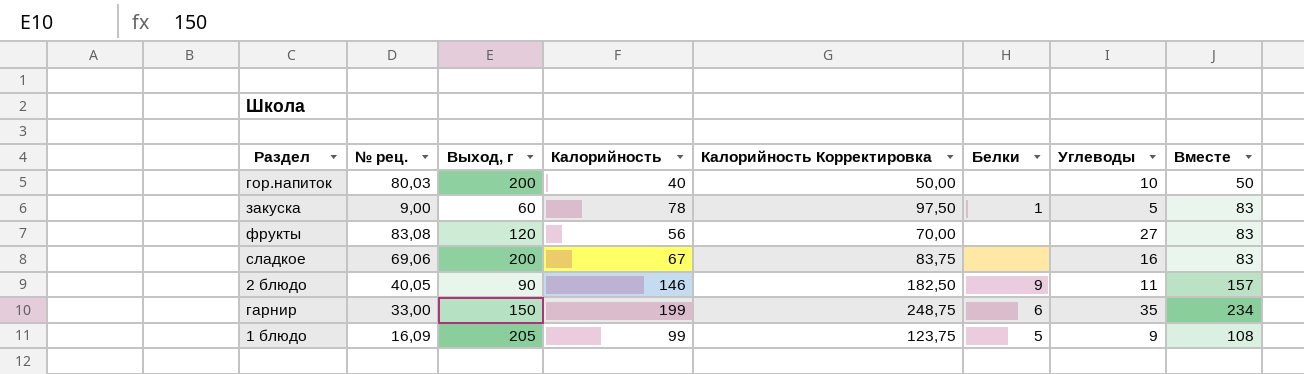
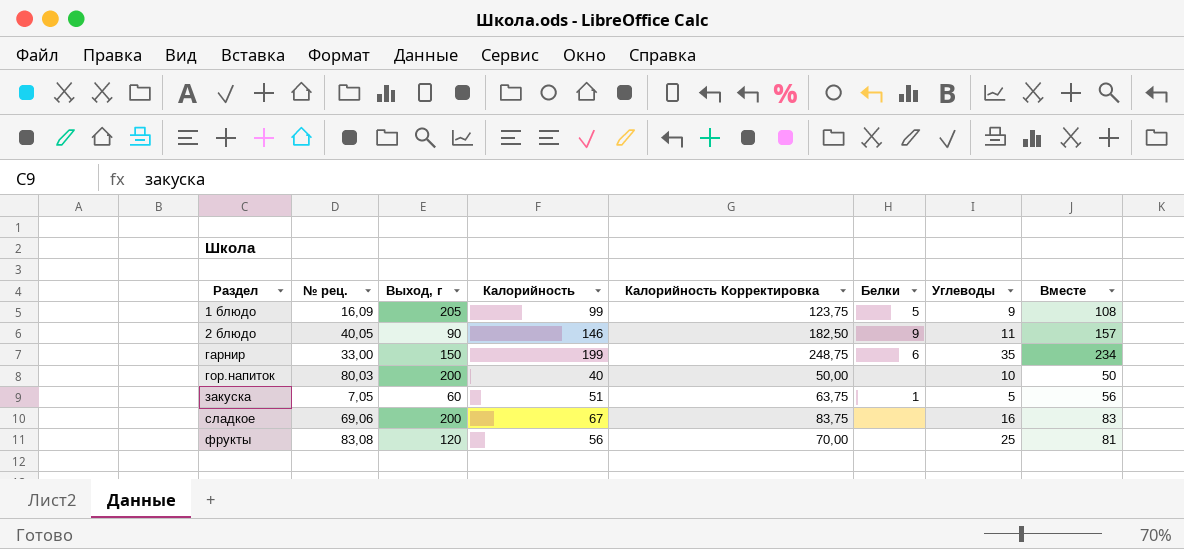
row order: none -> Раздел ascending
закуска | № рец.: 9,00 -> 7,05
закуска | Калорийность: 78 -> 51
закуска | Калорийность Корректировка: 97,50 -> 63,75
закуска | Вместе: 83 -> 56
фрукты | Углеводы: 27 -> 25
фрукты | Вместе: 83 -> 81

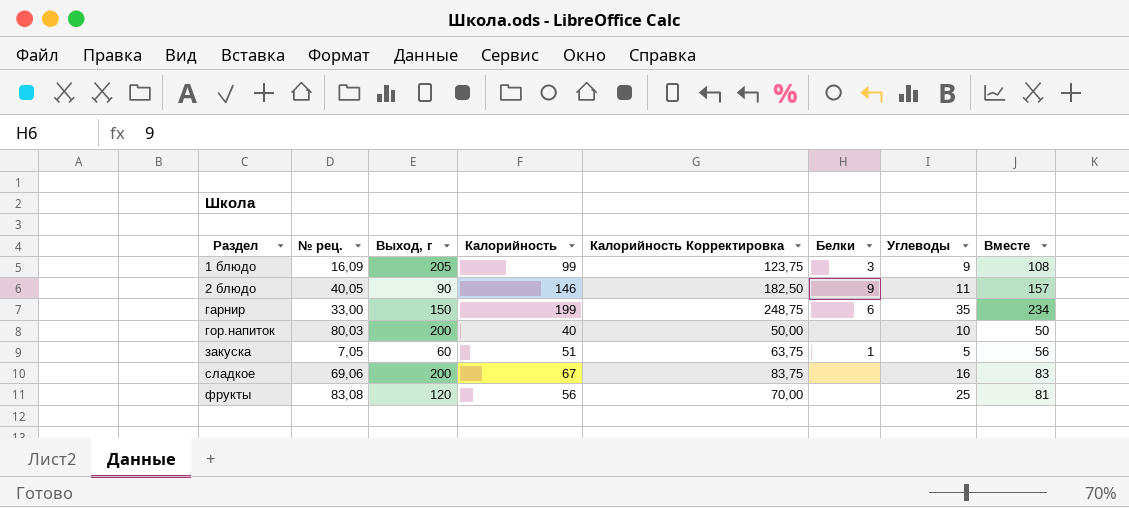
1 блюдо | Белки: 5 -> 3

